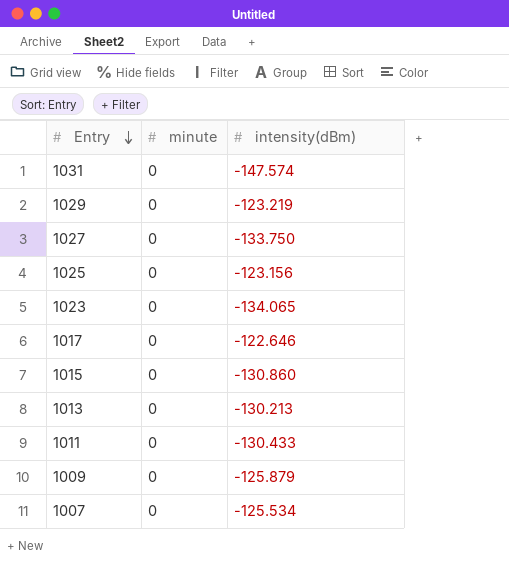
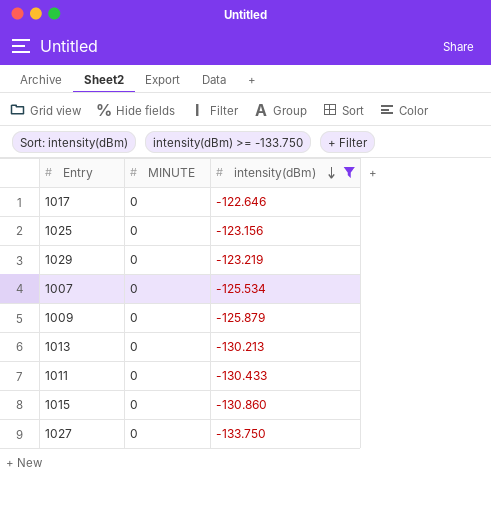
filter: none -> intensity(dBm) >= -133.750
row order: Entry descending -> intensity(dBm) descending
column name: minute -> MINUTE

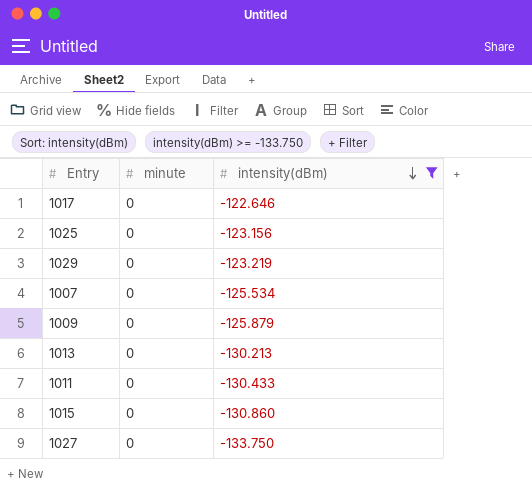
column name: MINUTE -> minute

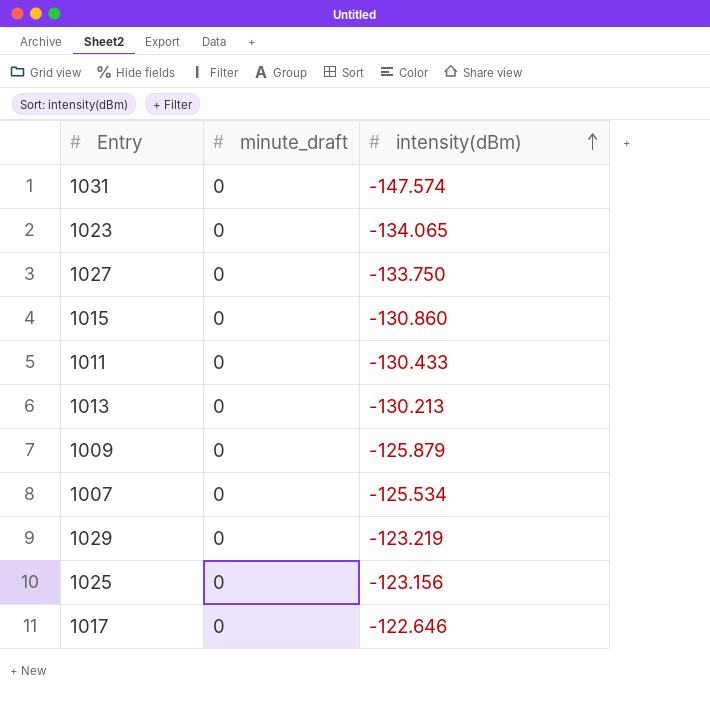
filter: intensity(dBm) >= -133.750 -> none
row order: intensity(dBm) descending -> intensity(dBm) ascending
column name: minute -> minute_draft

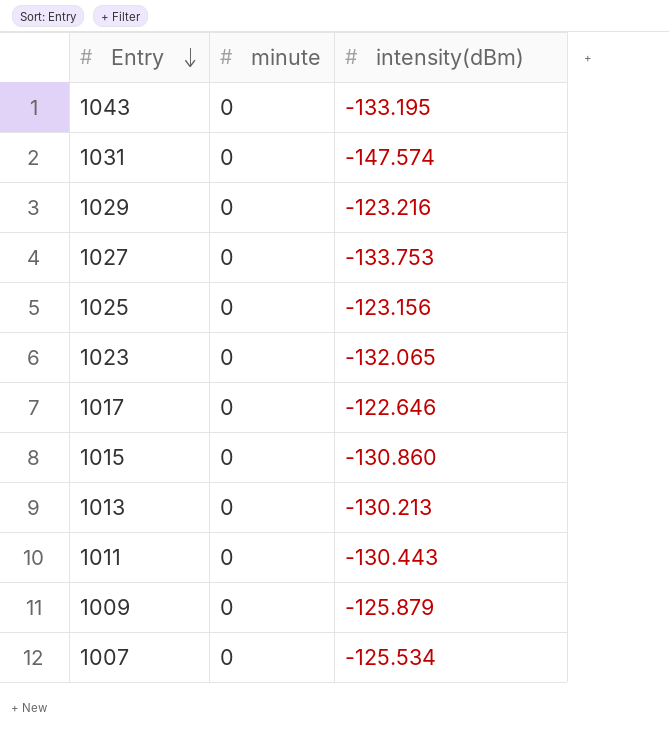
row order: intensity(dBm) ascending -> Entry descending
column name: minute_draft -> minute
row 1043: none -> 0 | -133.195
1029 | intensity(dBm): -123.219 -> -123.216
1027 | intensity(dBm): -133.750 -> -133.753
1023 | intensity(dBm): -134.065 -> -132.065
1011 | intensity(dBm): -130.433 -> -130.443

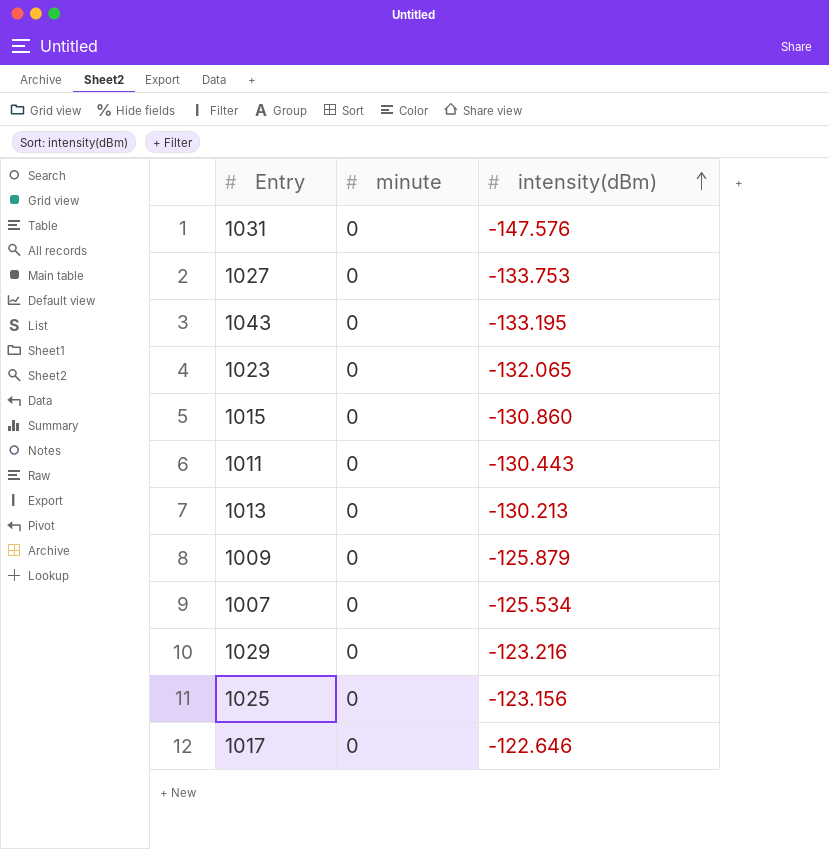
row order: Entry descending -> intensity(dBm) ascending
1031 | intensity(dBm): -147.574 -> -147.576

